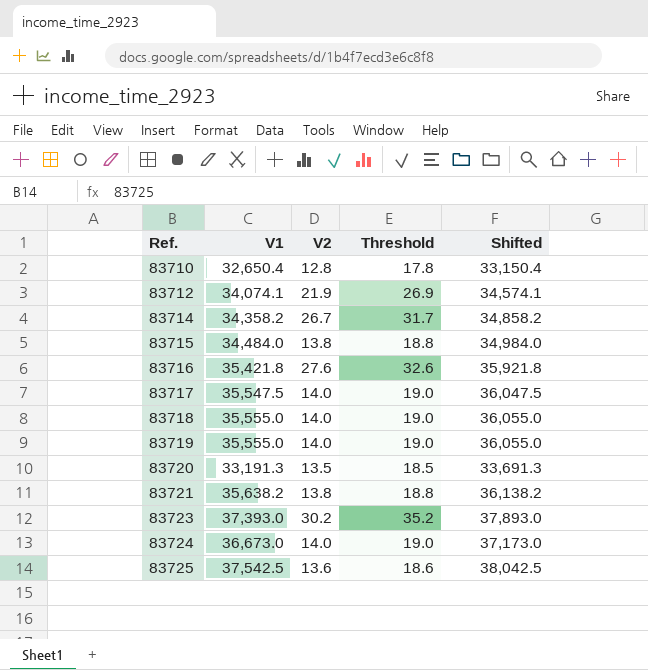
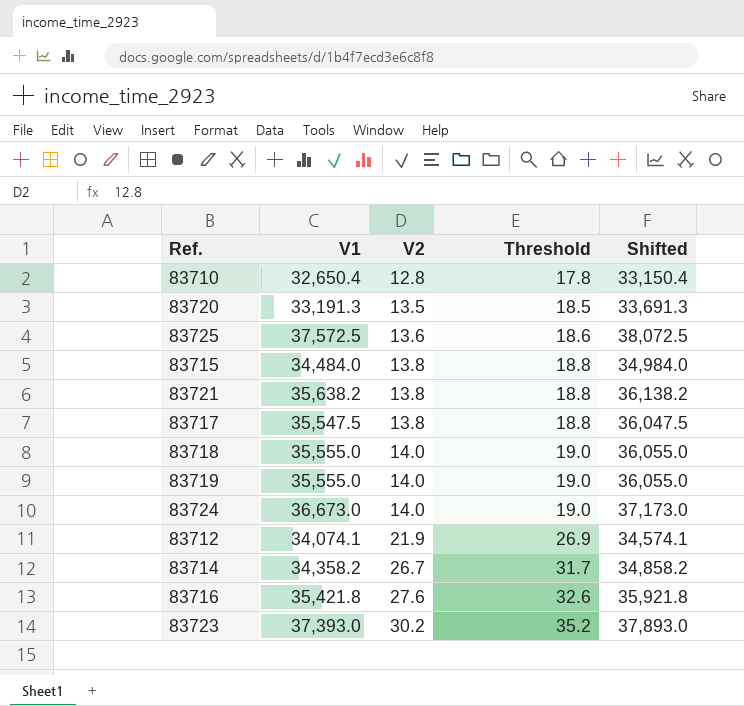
row order: Ref. ascending -> V2 ascending
83725 | V1: 37,542.5 -> 37,572.5
83725 | Shifted: 38,042.5 -> 38,072.5
83717 | V2: 14.0 -> 13.8
83717 | Threshold: 19.0 -> 18.8

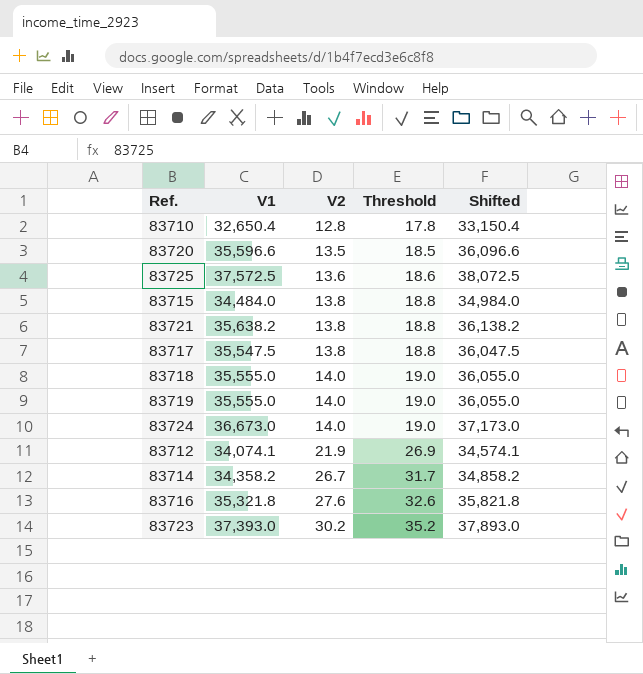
83720 | V1: 33,191.3 -> 35,596.6
83720 | Shifted: 33,691.3 -> 36,096.6
83716 | V1: 35,421.8 -> 35,321.8
83716 | Shifted: 35,921.8 -> 35,821.8

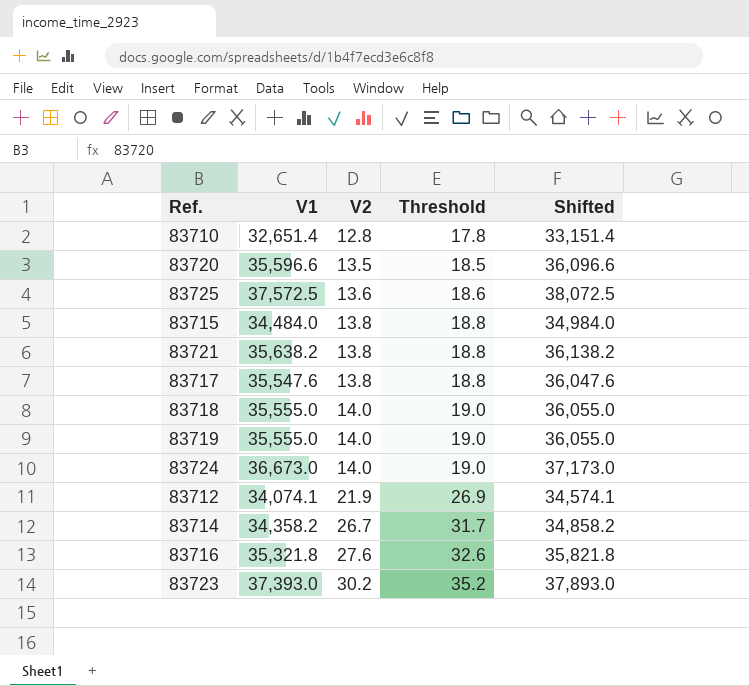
83710 | V1: 32,650.4 -> 32,651.4
83710 | Shifted: 33,150.4 -> 33,151.4
83717 | V1: 35,547.5 -> 35,547.6
83717 | Shifted: 36,047.5 -> 36,047.6

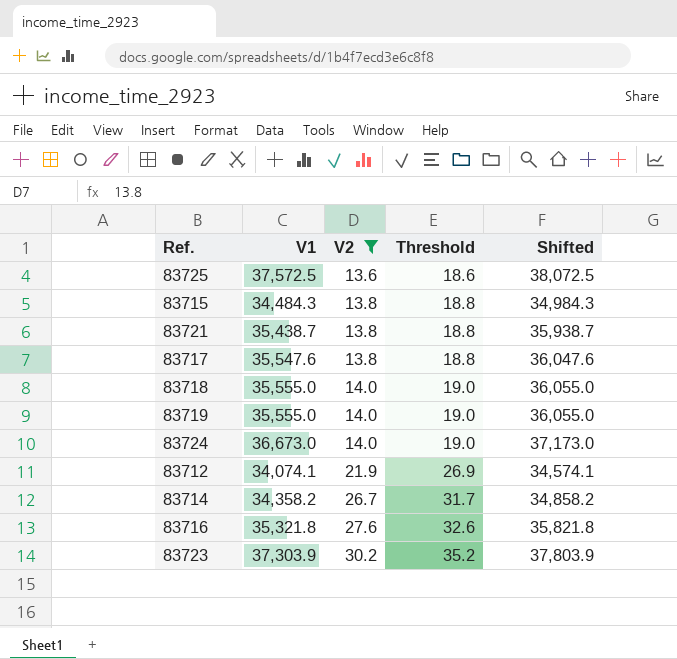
filter: none -> V2 >= 13.6
83715 | V1: 34,484.0 -> 34,484.3
83715 | Shifted: 34,984.0 -> 34,984.3
83721 | V1: 35,638.2 -> 35,438.7
83721 | Shifted: 36,138.2 -> 35,938.7
83723 | V1: 37,393.0 -> 37,303.9
83723 | Shifted: 37,893.0 -> 37,803.9

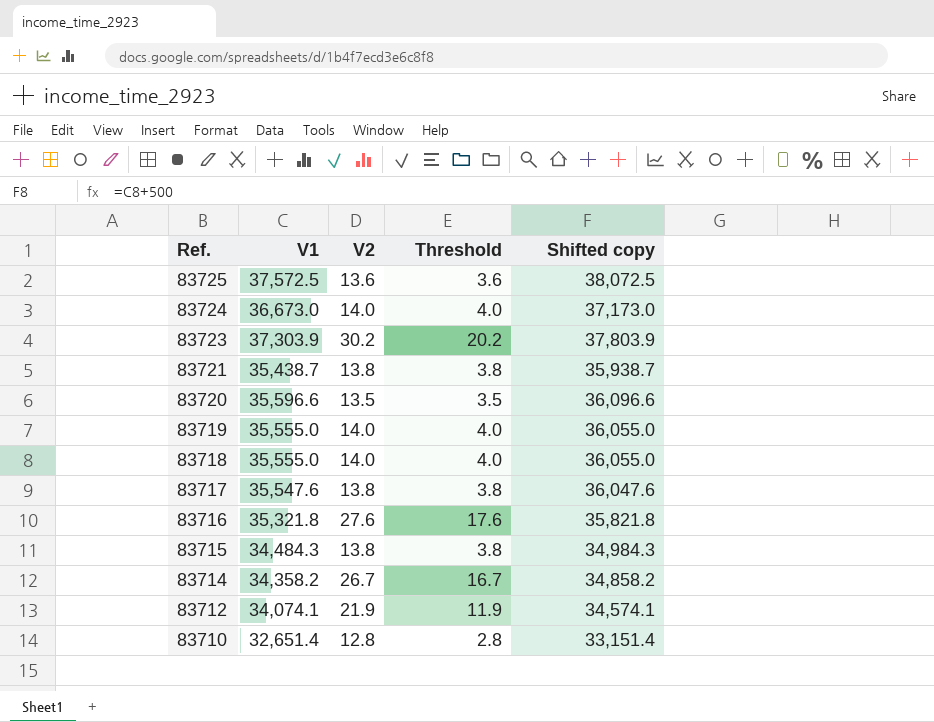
filter: V2 >= 13.6 -> none
row order: V2 ascending -> Ref. descending
column Threshold | formula: [V2] + 5 -> [V2] - 10
column name: Shifted -> Shifted copy

